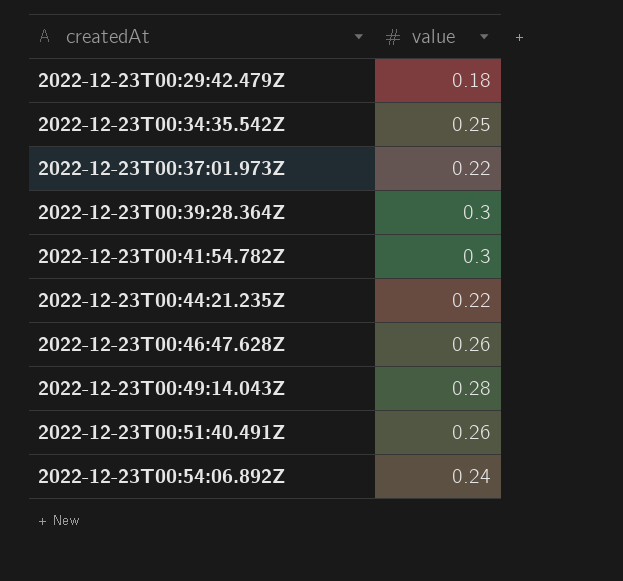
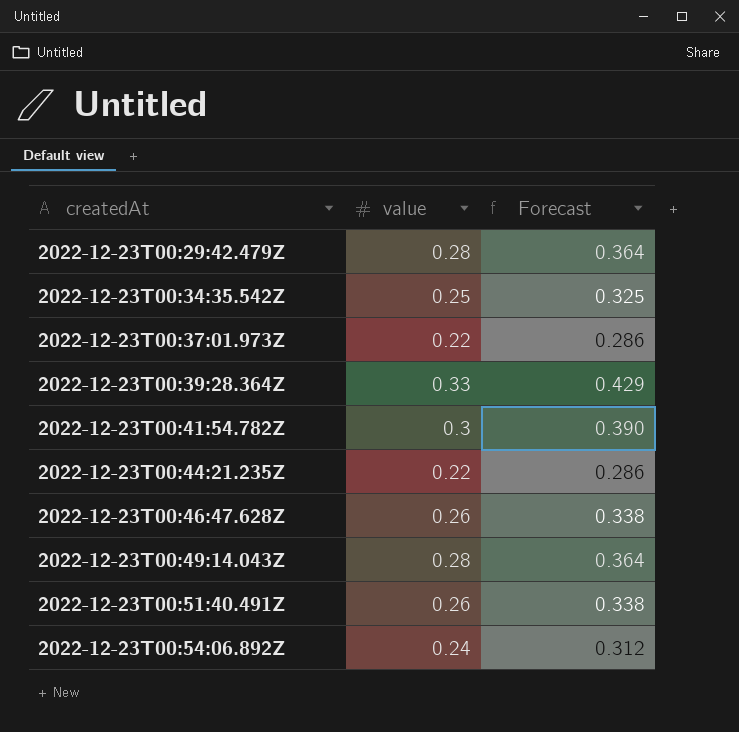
column Forecast | formula: none -> [value] * 1.3
2022-12-23T00:29:42.479Z | value: 0.18 -> 0.28
2022-12-23T00:39:28.364Z | value: 0.3 -> 0.33

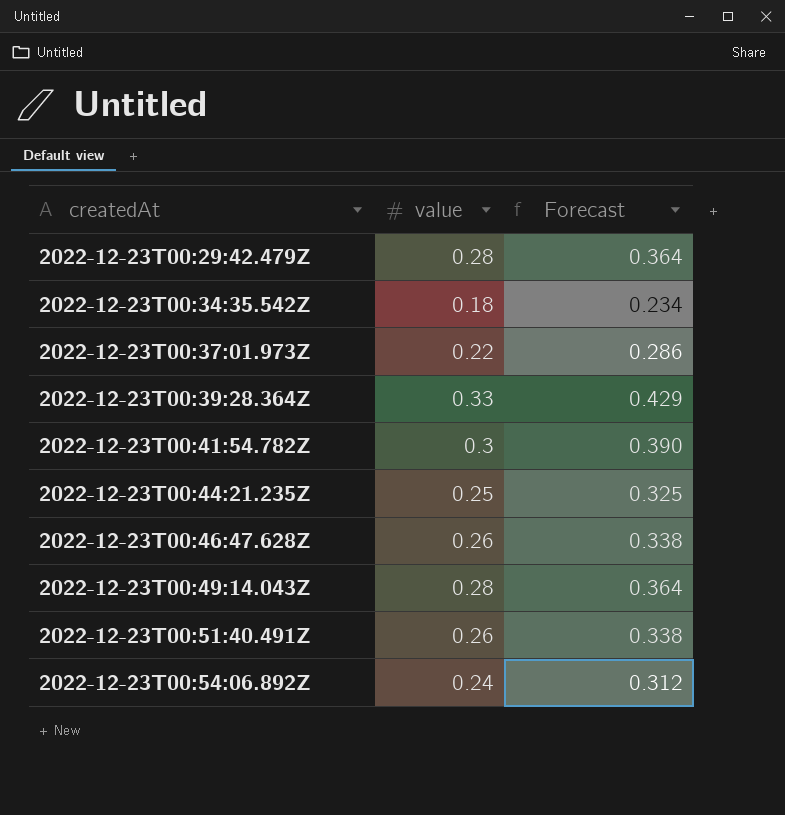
2022-12-23T00:34:35.542Z | value: 0.25 -> 0.18
2022-12-23T00:34:35.542Z | Forecast: 0.325 -> 0.234
2022-12-23T00:44:21.235Z | value: 0.22 -> 0.25
2022-12-23T00:44:21.235Z | Forecast: 0.286 -> 0.325

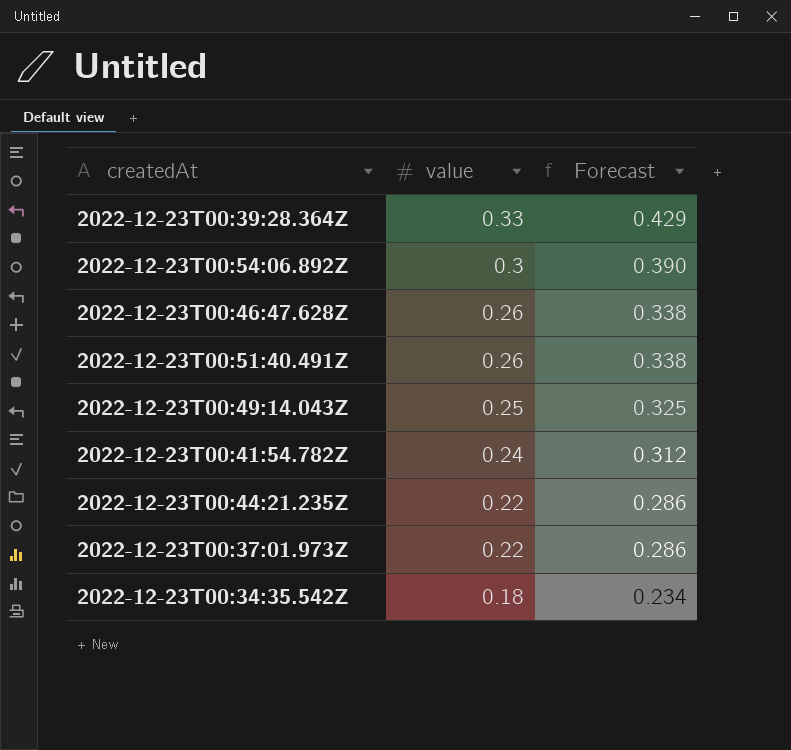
row order: createdAt ascending -> value descending
row 2022-12-23T00:29:42.479Z: 0.28 | 0.364 -> none
2022-12-23T00:54:06.892Z | value: 0.24 -> 0.3
2022-12-23T00:54:06.892Z | Forecast: 0.312 -> 0.390
2022-12-23T00:49:14.043Z | value: 0.28 -> 0.25
2022-12-23T00:49:14.043Z | Forecast: 0.364 -> 0.325
2022-12-23T00:41:54.782Z | value: 0.3 -> 0.24
2022-12-23T00:41:54.782Z | Forecast: 0.390 -> 0.312
2022-12-23T00:44:21.235Z | value: 0.25 -> 0.22
2022-12-23T00:44:21.235Z | Forecast: 0.325 -> 0.286

